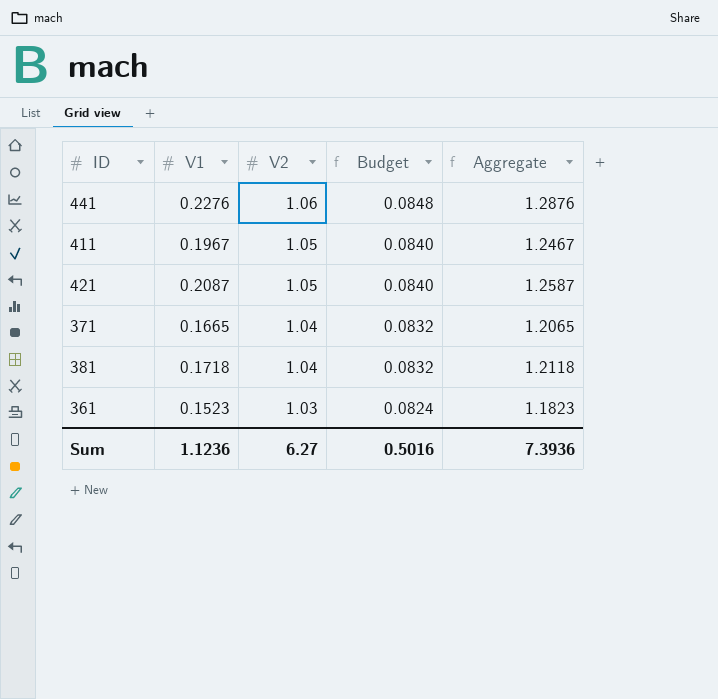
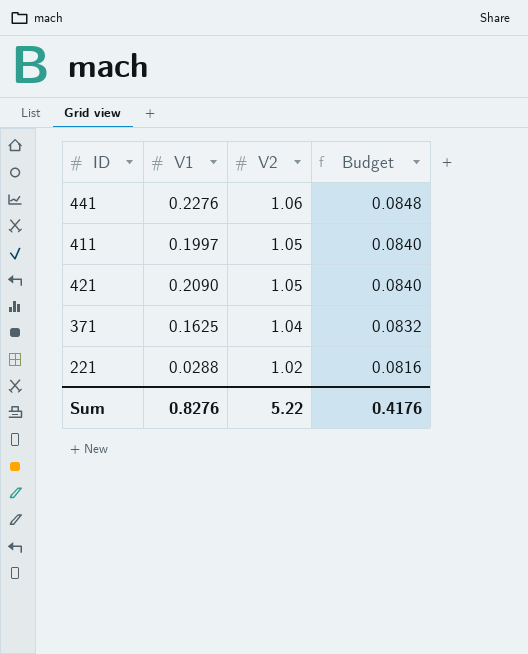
column Aggregate | formula: [V1] + [V2] -> none
row 381: 0.1718 | 1.04 | 0.0832 | 1.2118 -> none
row 361: 0.1523 | 1.03 | 0.0824 | 1.1823 -> none
411 | V1: 0.1967 -> 0.1997
421 | V1: 0.2087 -> 0.2090
371 | V1: 0.1665 -> 0.1625
row 221: none -> 0.0288 | 1.02 | 0.0816
Sum | V1: 1.1236 -> 0.8276
Sum | V2: 6.27 -> 5.22
Sum | Budget: 0.5016 -> 0.4176

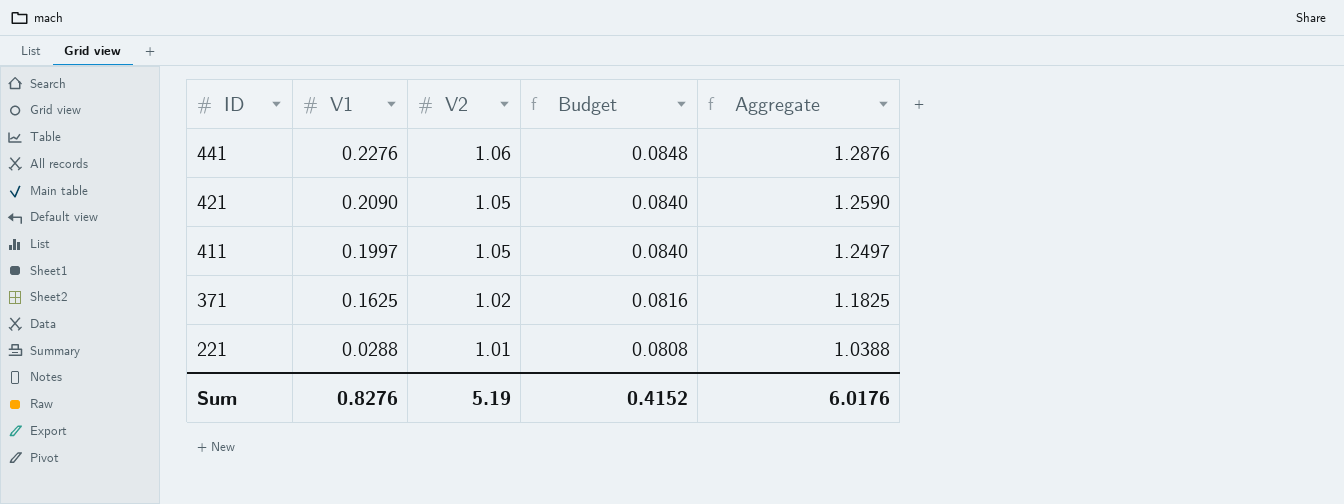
row order: V2 descending -> ID descending
column Aggregate | formula: none -> [V1] + [V2]
371 | V2: 1.04 -> 1.02
371 | Budget: 0.0832 -> 0.0816
221 | V2: 1.02 -> 1.01
221 | Budget: 0.0816 -> 0.0808
Sum | V2: 5.22 -> 5.19
Sum | Budget: 0.4176 -> 0.4152

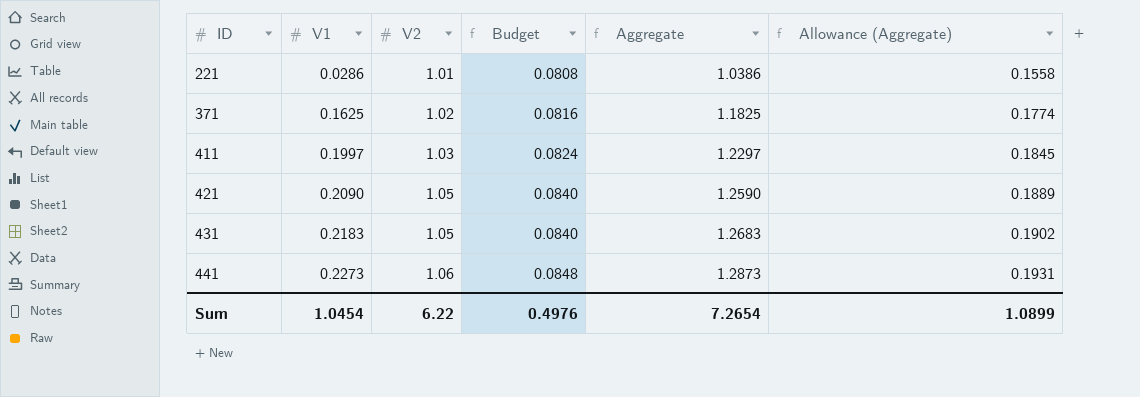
row order: ID descending -> ID ascending
column Allowance (Aggregate) | formula: none -> [Aggregate] * 0.15
221 | V1: 0.0288 -> 0.0286
221 | Aggregate: 1.0388 -> 1.0386
411 | V2: 1.05 -> 1.03
411 | Budget: 0.0840 -> 0.0824
411 | Aggregate: 1.2497 -> 1.2297
row 431: none -> 0.2183 | 1.05 | 0.0840 | 1.2683 | 0.1902
441 | V1: 0.2276 -> 0.2273
441 | Aggregate: 1.2876 -> 1.2873
Sum | V1: 0.8276 -> 1.0454
Sum | V2: 5.19 -> 6.22
Sum | Budget: 0.4152 -> 0.4976
Sum | Aggregate: 6.0176 -> 7.2654

